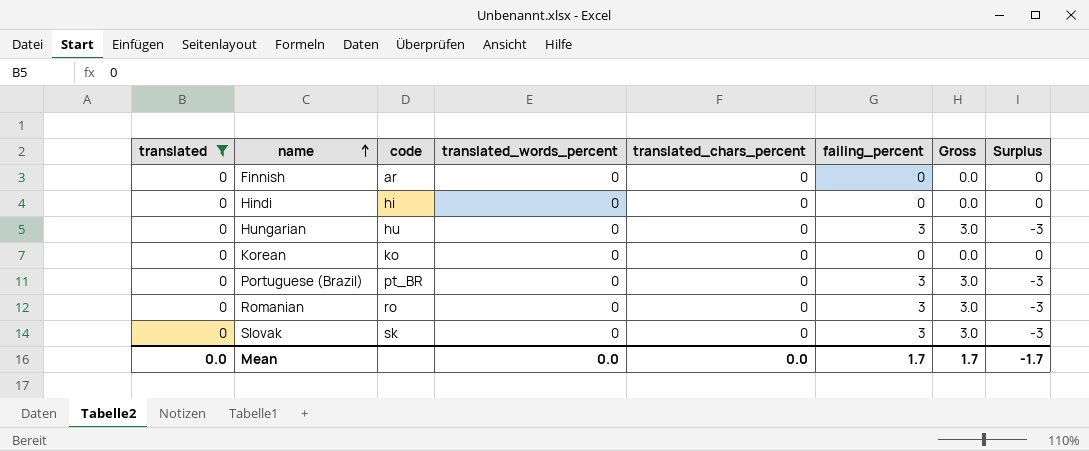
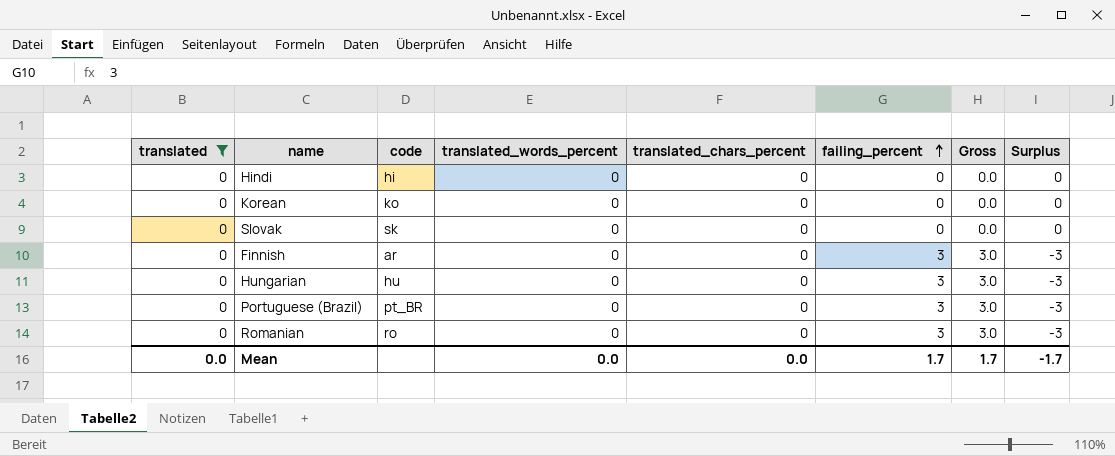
row order: name ascending -> failing_percent ascending
Slovak | failing_percent: 3 -> 0
Slovak | Gross: 3.0 -> 0.0
Slovak | Surplus: -3 -> 0
Finnish | failing_percent: 0 -> 3
Finnish | Gross: 0.0 -> 3.0
Finnish | Surplus: 0 -> -3

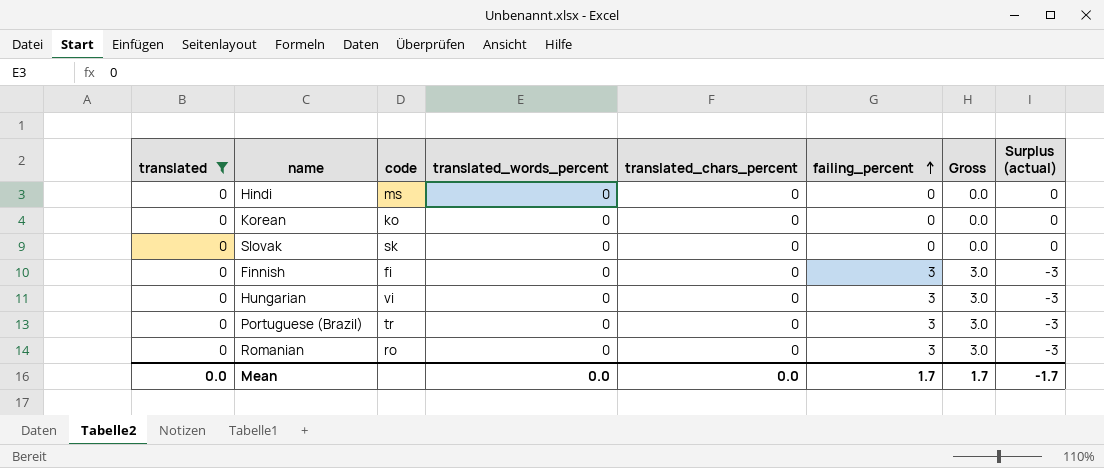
column name: Surplus -> Surplus (actual)
Hindi | code: hi -> ms
Finnish | code: ar -> fi
Hungarian | code: hu -> vi
Portuguese (Brazil) | code: pt_BR -> tr

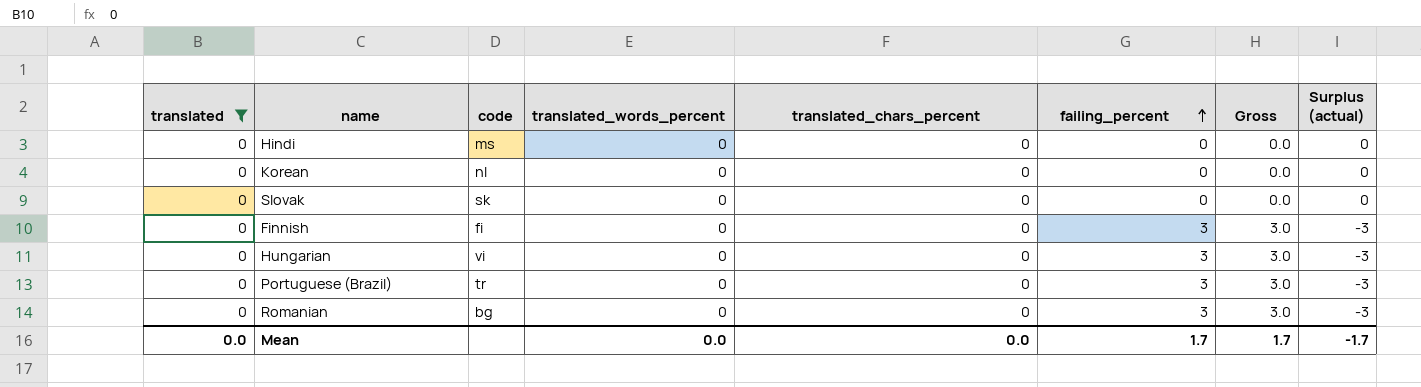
Korean | code: ko -> nl
Romanian | code: ro -> bg

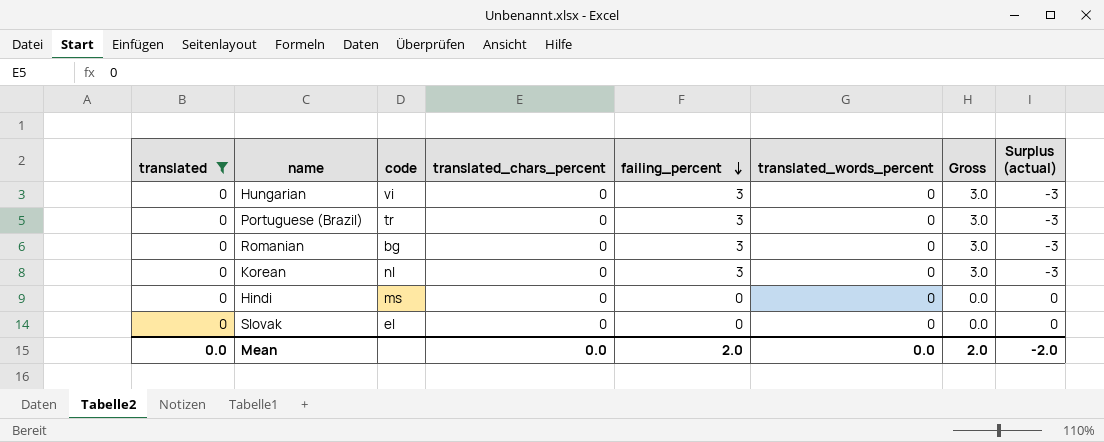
row order: failing_percent ascending -> failing_percent descending
column translated_words_percent | position: 4 -> 6
row Finnish: 0 | fi | 0 | 0 | 3 | 3.0 | -3 -> none
Korean | failing_percent: 0 -> 3
Korean | Gross: 0.0 -> 3.0
Korean | Surplus (actual): 0 -> -3
Slovak | code: sk -> el
Mean | failing_percent: 1.7 -> 2.0
Mean | Gross: 1.7 -> 2.0
Mean | Surplus (actual): -1.7 -> -2.0

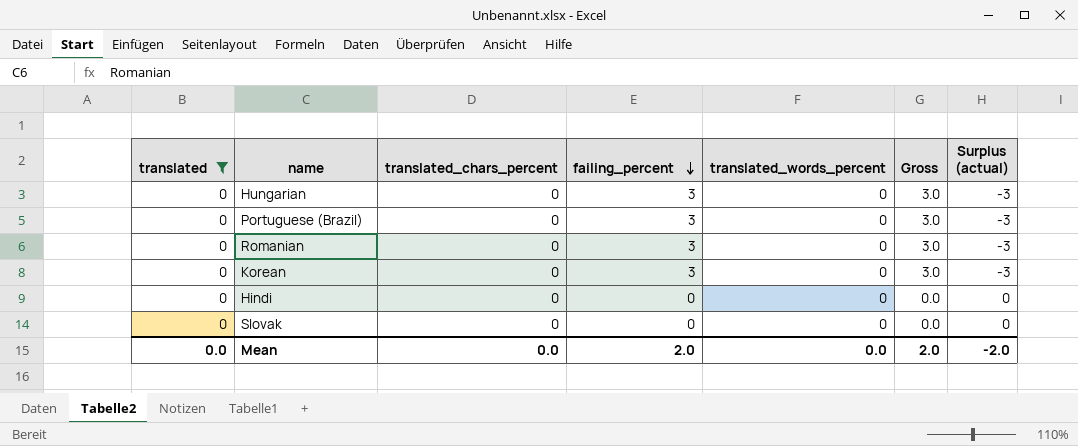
column code | position: 3 -> none

